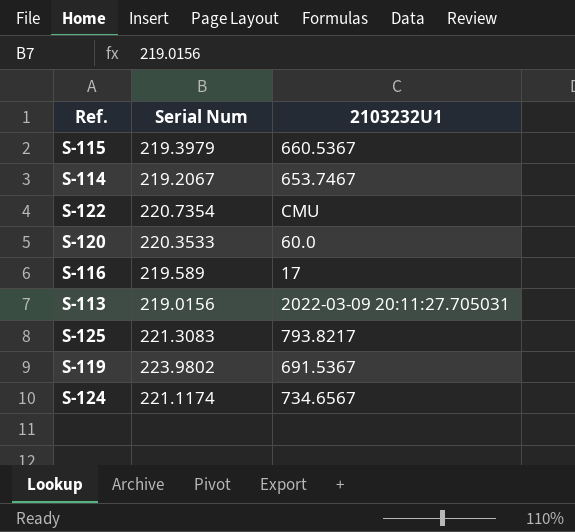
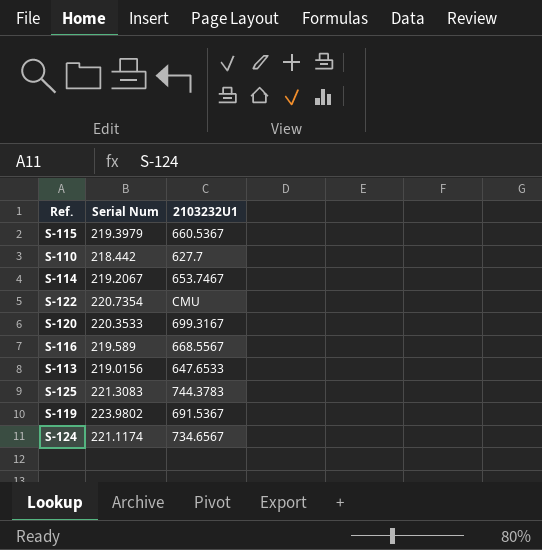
row S-110: none -> 218.442 | 627.7
S-120 | 2103232U1: 60.0 -> 699.3167
S-116 | 2103232U1: 17 -> 668.5567
S-113 | 2103232U1: 2022-03-09 20:11:27.705031 -> 647.6533
S-125 | 2103232U1: 793.8217 -> 744.3783

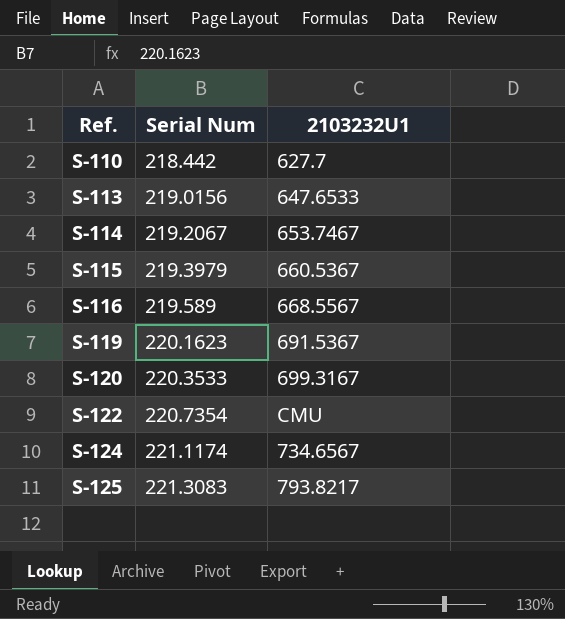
row order: none -> Ref. ascending
S-119 | Serial Num: 223.9802 -> 220.1623
S-125 | 2103232U1: 744.3783 -> 793.8217

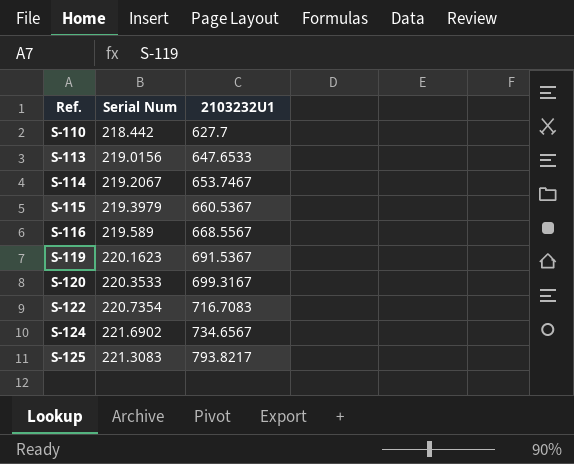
S-122 | 2103232U1: CMU -> 716.7083
S-124 | Serial Num: 221.1174 -> 221.6902

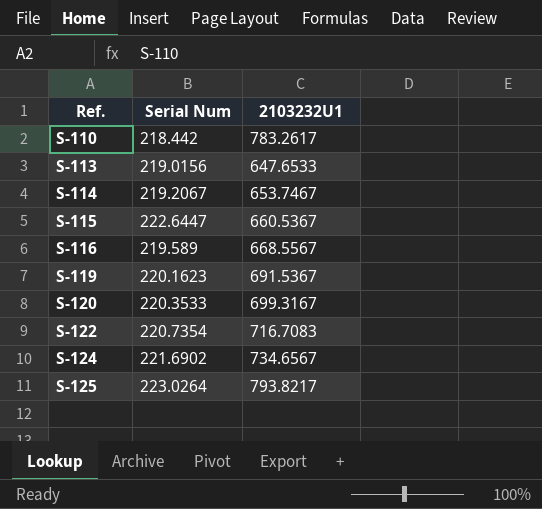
S-110 | 2103232U1: 627.7 -> 783.2617
S-115 | Serial Num: 219.3979 -> 222.6447
S-125 | Serial Num: 221.3083 -> 223.0264

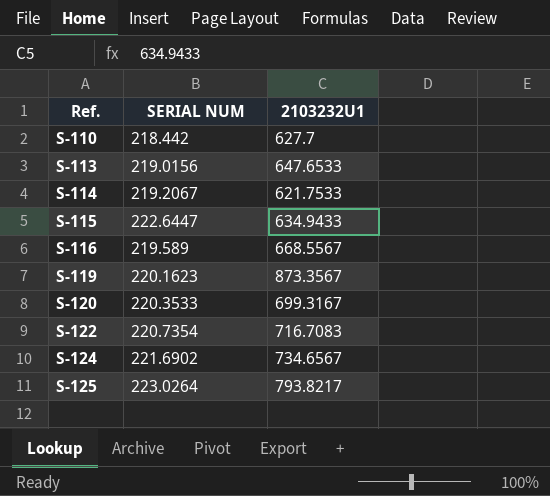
column name: Serial Num -> SERIAL NUM
S-110 | 2103232U1: 783.2617 -> 627.7
S-114 | 2103232U1: 653.7467 -> 621.7533
S-115 | 2103232U1: 660.5367 -> 634.9433
S-119 | 2103232U1: 691.5367 -> 873.3567

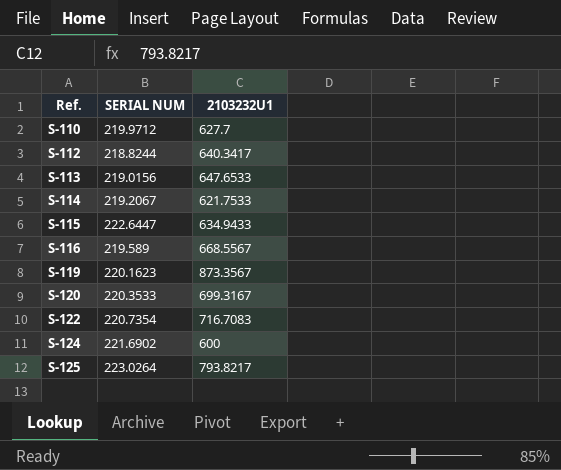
S-110 | SERIAL NUM: 218.442 -> 219.9712
row S-112: none -> 218.8244 | 640.3417
S-124 | 2103232U1: 734.6567 -> 600

